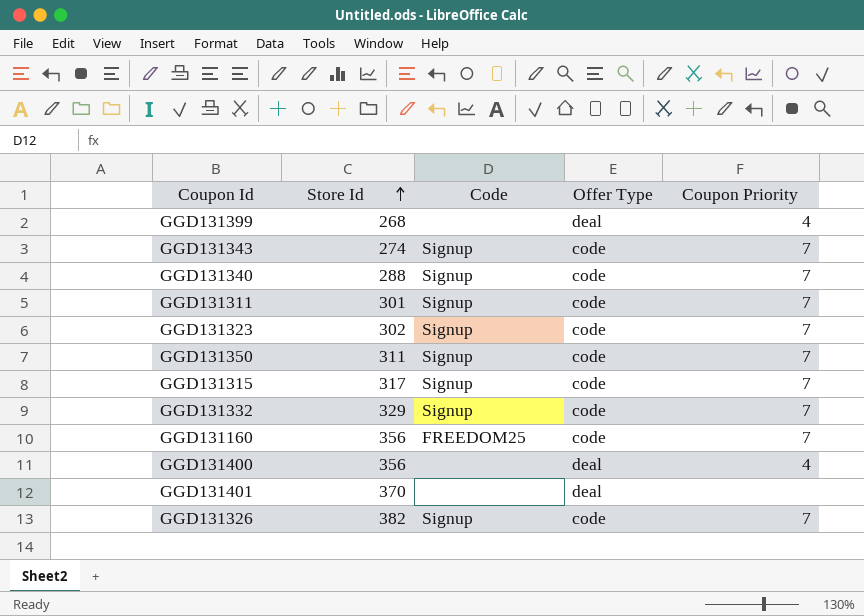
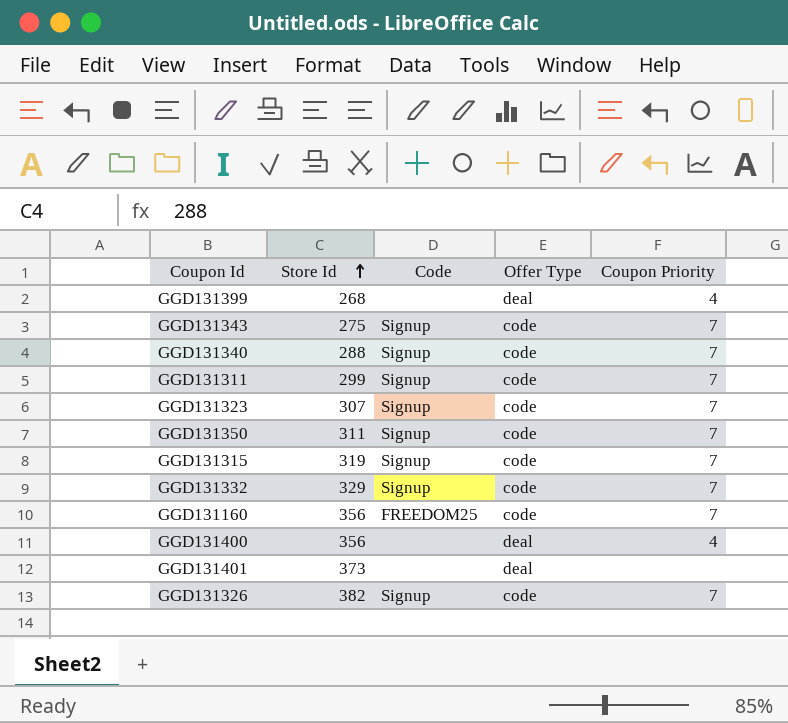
GGD131343 | Store Id: 274 -> 275
GGD131311 | Store Id: 301 -> 299
GGD131323 | Store Id: 302 -> 307
GGD131315 | Store Id: 317 -> 319
GGD131401 | Store Id: 370 -> 373

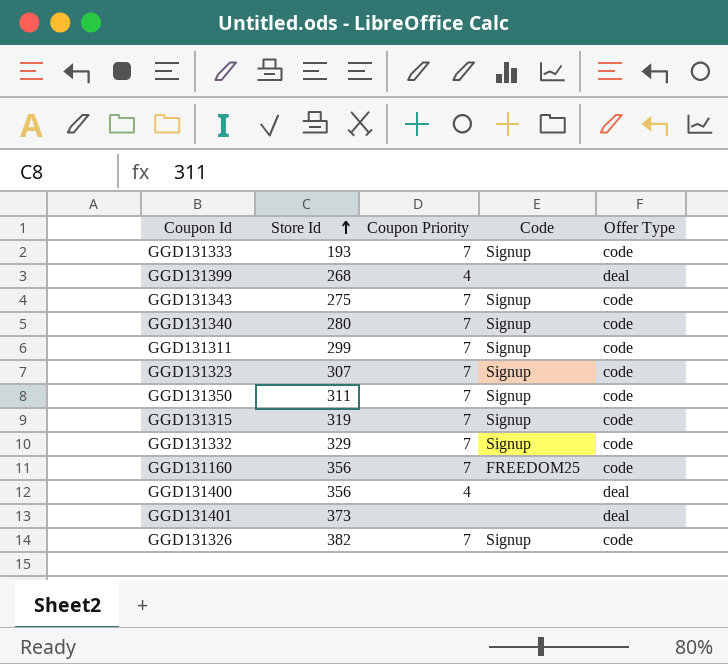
column Coupon Priority | position: 5 -> 3
row GGD131333: none -> 193 | 7 | Signup | code
GGD131340 | Store Id: 288 -> 280

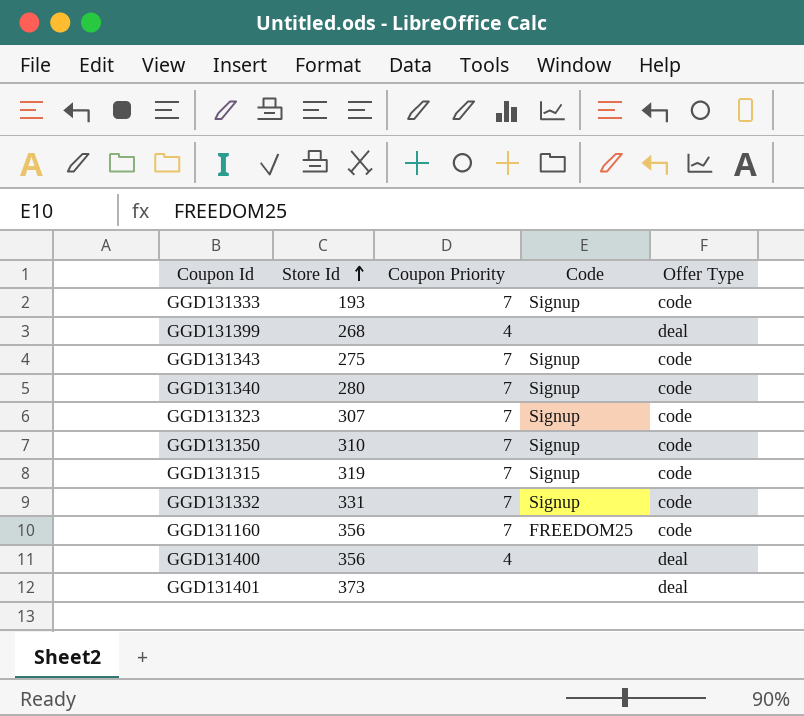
row GGD131311: 299 | 7 | Signup | code -> none
row GGD131326: 382 | 7 | Signup | code -> none
GGD131350 | Store Id: 311 -> 310
GGD131332 | Store Id: 329 -> 331

